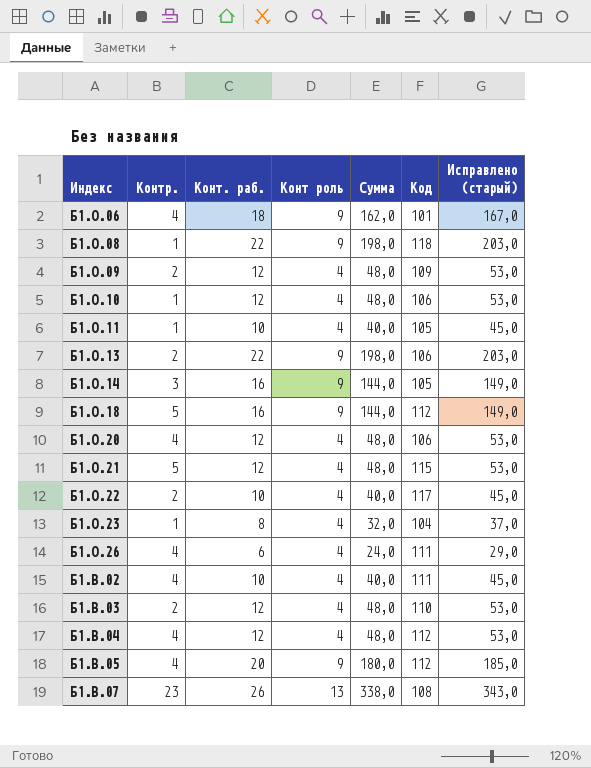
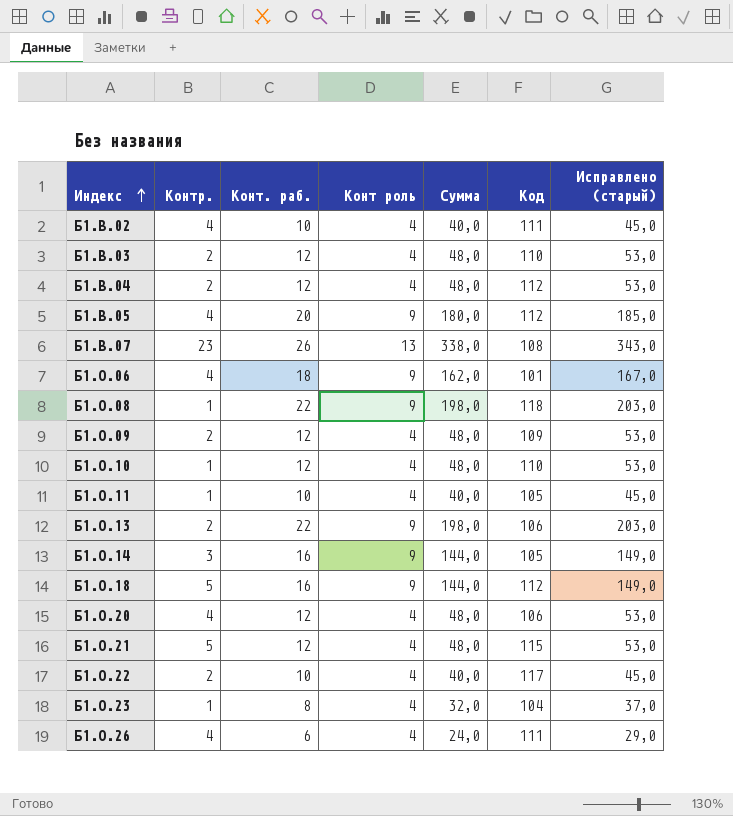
row order: none -> Индекс ascending
Б1.В.04 | Контр.: 4 -> 2
Б1.О.10 | Код: 106 -> 110

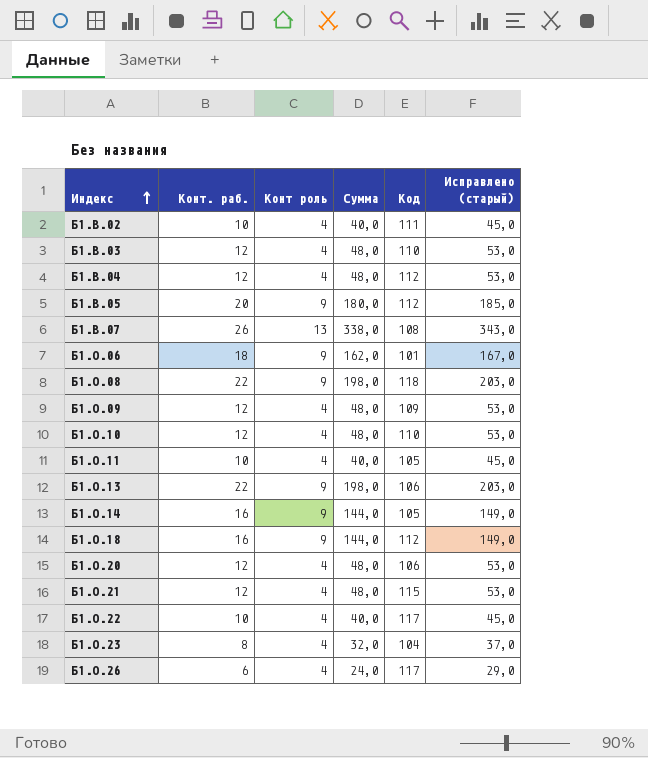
column Контр. | position: 2 -> none
Б1.О.26 | Код: 111 -> 117

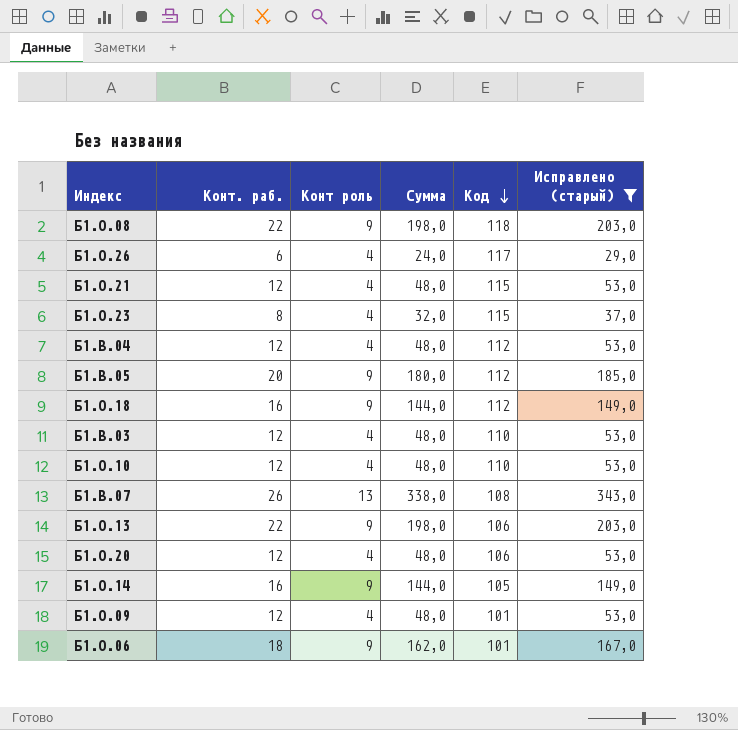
filter: none -> Исправлено (старый) != 45,0
row order: Индекс ascending -> Код descending
Б1.О.23 | Код: 104 -> 115
Б1.О.09 | Код: 109 -> 101

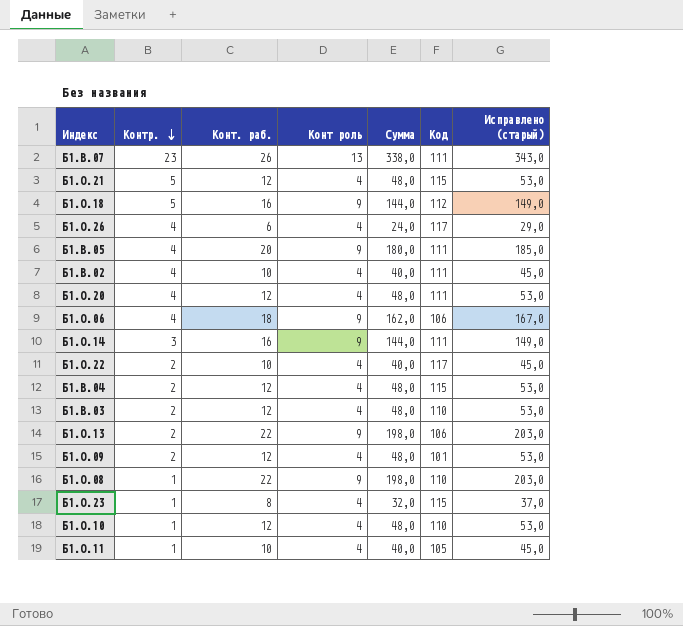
filter: Исправлено (старый) != 45,0 -> none
row order: Код descending -> Контр. descending
column Контр. | position: none -> 2
Б1.В.07 | Код: 108 -> 111
Б1.В.05 | Код: 112 -> 111
Б1.О.20 | Код: 106 -> 111
Б1.О.06 | Код: 101 -> 106
Б1.О.14 | Код: 105 -> 111
Б1.В.04 | Код: 112 -> 115
Б1.О.08 | Код: 118 -> 110

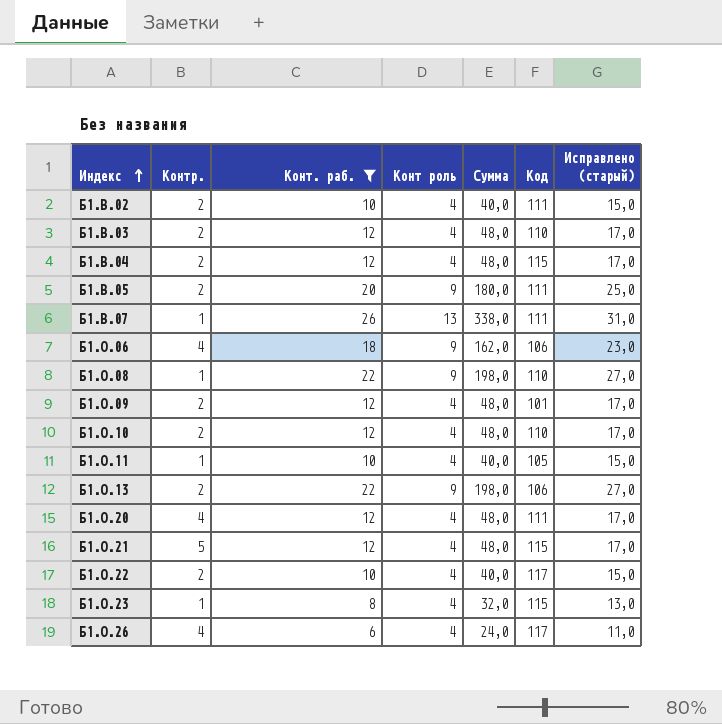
filter: none -> Конт. раб. != 16
row order: Контр. descending -> Индекс ascending
column Исправлено (старый) | formula: [Сумма] + 5 -> [Конт. раб.] + 5
Б1.В.02 | Контр.: 4 -> 2
Б1.В.05 | Контр.: 4 -> 2
Б1.В.07 | Контр.: 23 -> 1
Б1.О.10 | Контр.: 1 -> 2

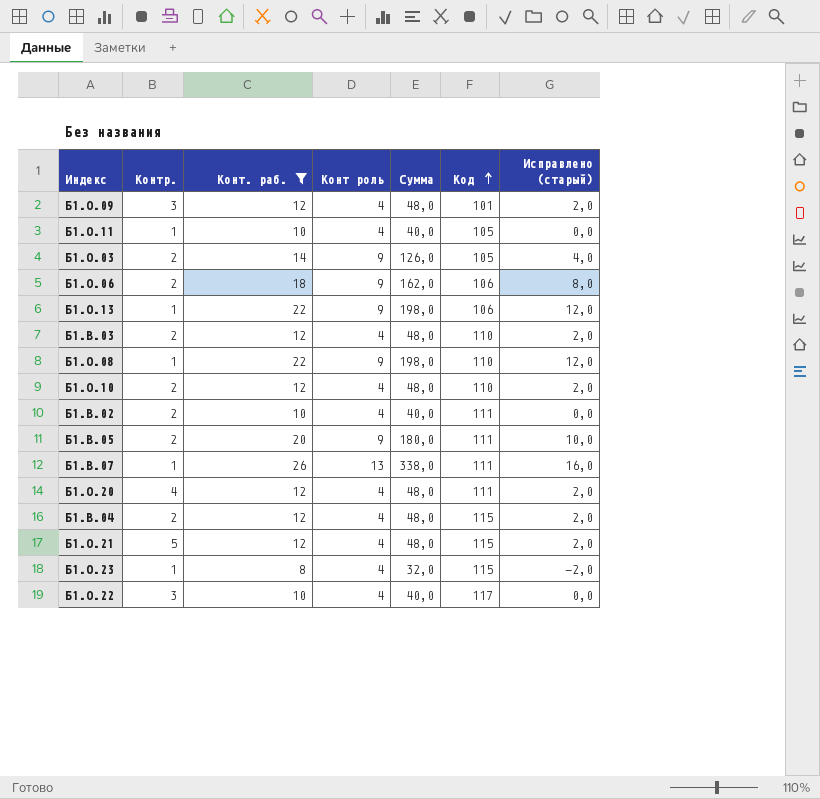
row order: Индекс ascending -> Код ascending
column Исправлено (старый) | formula: [Конт. раб.] + 5 -> [Конт. раб.] - 10
row Б1.О.26: 4 | 6 | 4 | 24,0 | 117 | 11,0 -> none
Б1.О.09 | Контр.: 2 -> 3
row Б1.О.03: none -> 2 | 14 | 9 | 126,0 | 105 | 4,0
Б1.О.06 | Контр.: 4 -> 2
Б1.О.13 | Контр.: 2 -> 1
Б1.О.22 | Контр.: 2 -> 3

